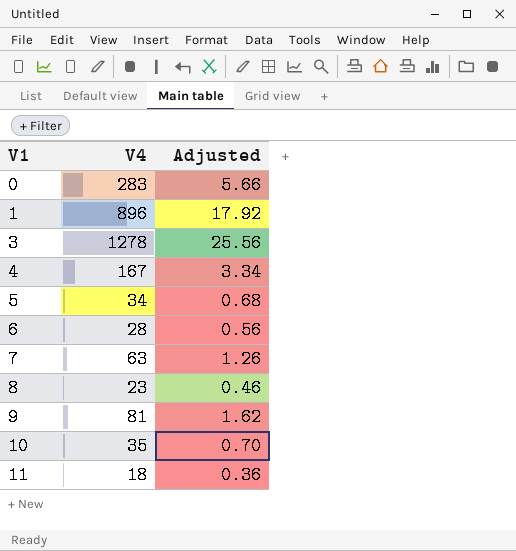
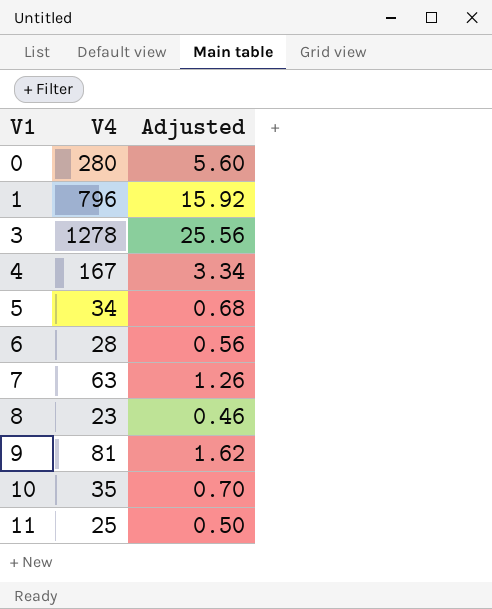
0 | V4: 283 -> 280
0 | Adjusted: 5.66 -> 5.60
1 | V4: 896 -> 796
1 | Adjusted: 17.92 -> 15.92
11 | V4: 18 -> 25
11 | Adjusted: 0.36 -> 0.50

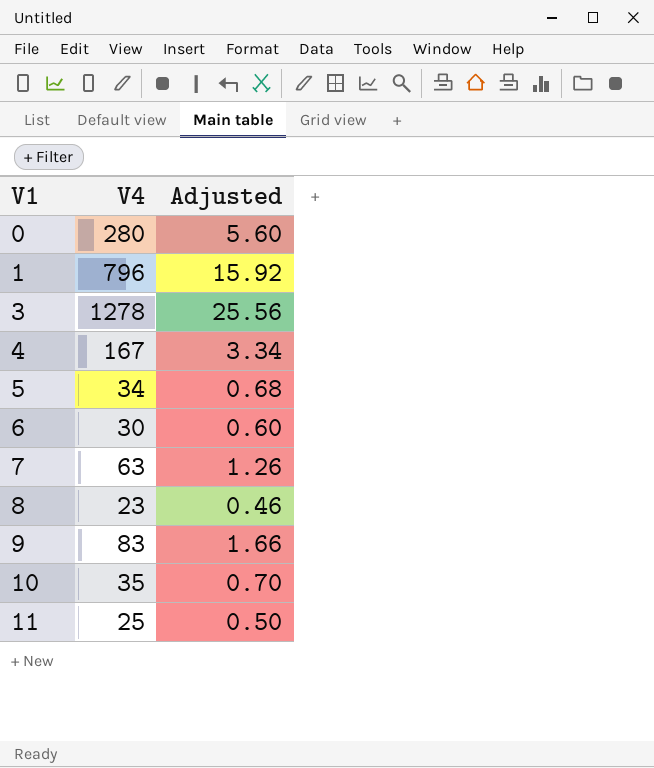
6 | V4: 28 -> 30
6 | Adjusted: 0.56 -> 0.60
9 | V4: 81 -> 83
9 | Adjusted: 1.62 -> 1.66

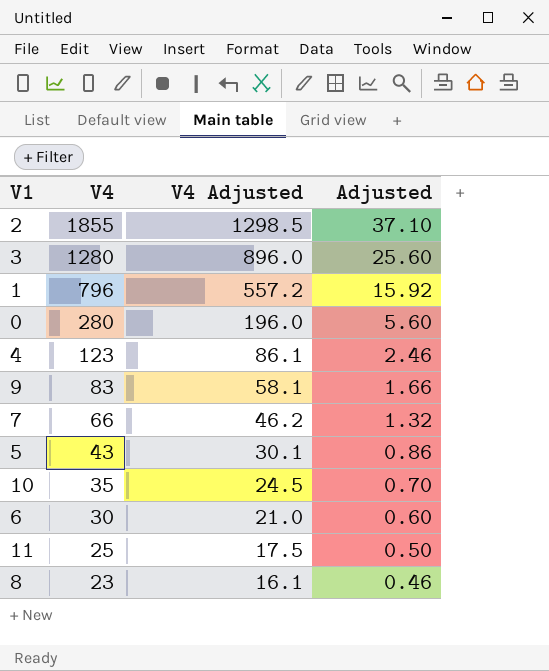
row order: V1 ascending -> V4 descending
column V4 Adjusted | formula: none -> [V4] * 0.7
row 2: none -> 1855 | 1298.5 | 37.10
3 | V4: 1278 -> 1280
3 | Adjusted: 25.56 -> 25.60
4 | V4: 167 -> 123
4 | Adjusted: 3.34 -> 2.46
7 | V4: 63 -> 66
7 | Adjusted: 1.26 -> 1.32
5 | V4: 34 -> 43
5 | Adjusted: 0.68 -> 0.86

